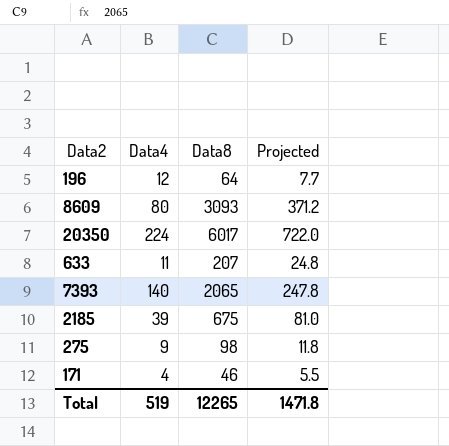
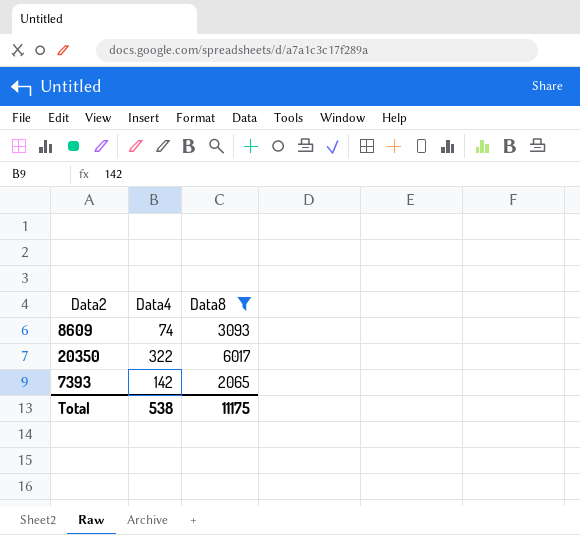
filter: none -> Data8 >= 2065
column Projected | formula: [Data8] * 0.12 -> none
8609 | Data4: 80 -> 74
20350 | Data4: 224 -> 322
7393 | Data4: 140 -> 142
Total | Data4: 519 -> 538
Total | Data8: 12265 -> 11175

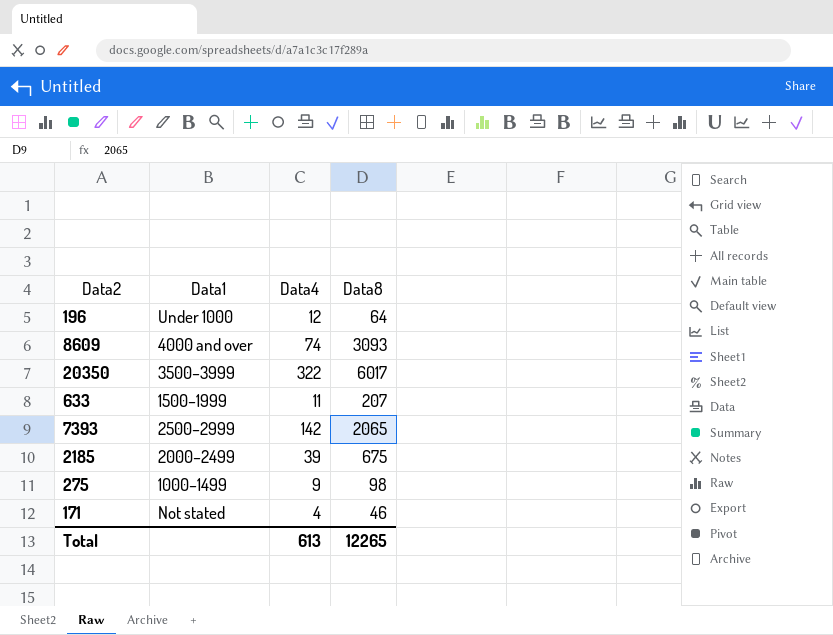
filter: Data8 >= 2065 -> none
column Data1 | position: none -> 2
Total | Data4: 538 -> 613
Total | Data8: 11175 -> 12265

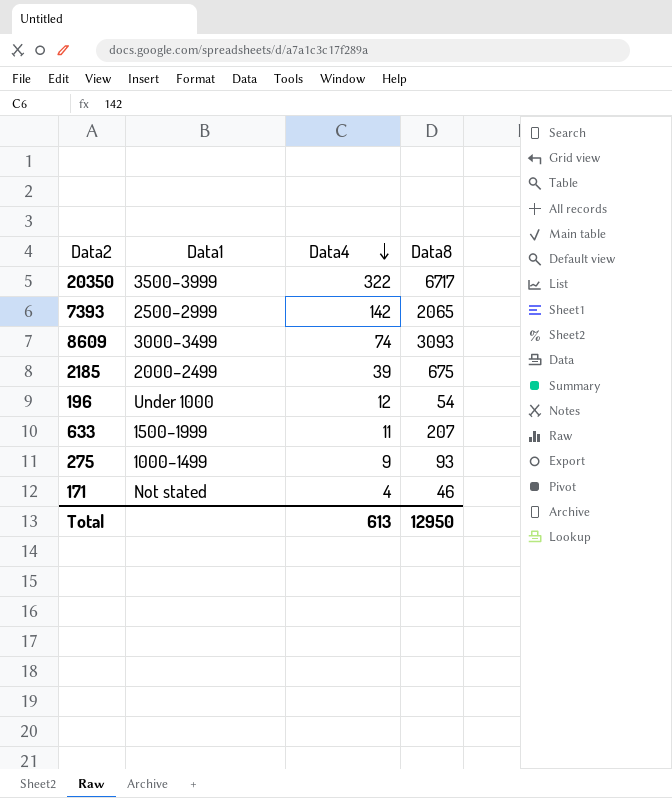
row order: none -> Data4 descending
20350 | Data8: 6017 -> 6717
8609 | Data1: 4000 and over -> 3000–3499
196 | Data8: 64 -> 54
275 | Data8: 98 -> 93
Total | Data8: 12265 -> 12950

